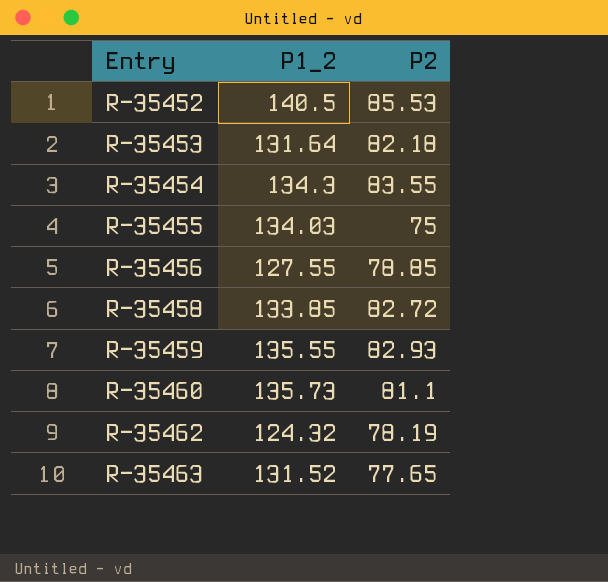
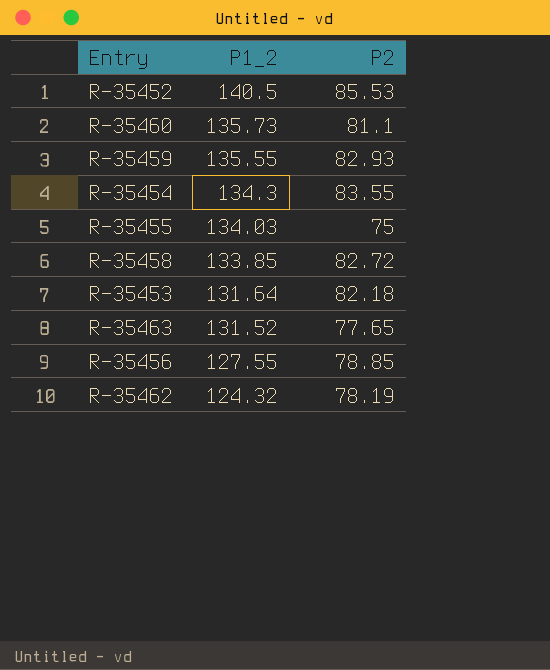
row order: Entry ascending -> P1_2 descending

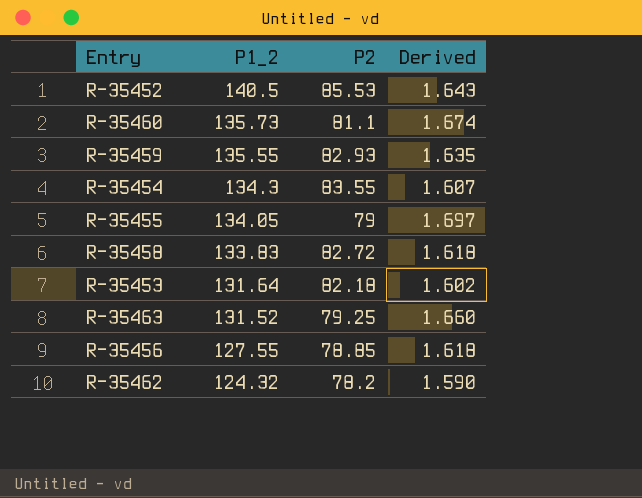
column Derived | formula: none -> [P1_2] / [P2]
R-35455 | P1_2: 134.03 -> 134.05
R-35455 | P2: 75 -> 79
R-35458 | P1_2: 133.85 -> 133.83
R-35463 | P2: 77.65 -> 79.25
R-35462 | P2: 78.19 -> 78.2

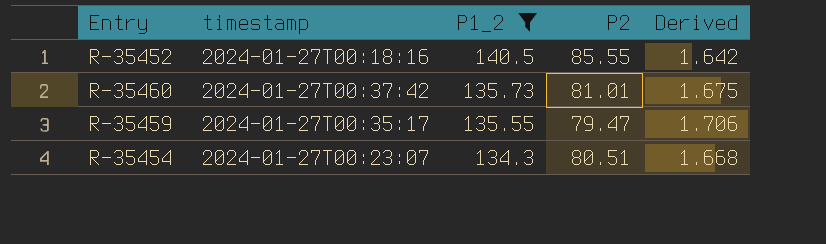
filter: none -> P1_2 >= 134.3
column timestamp | position: none -> 2
R-35452 | P2: 85.53 -> 85.55
R-35452 | Derived: 1.643 -> 1.642
R-35460 | P2: 81.1 -> 81.01
R-35460 | Derived: 1.674 -> 1.675
R-35459 | P2: 82.93 -> 79.47
R-35459 | Derived: 1.635 -> 1.706
R-35454 | P2: 83.55 -> 80.51
R-35454 | Derived: 1.607 -> 1.668

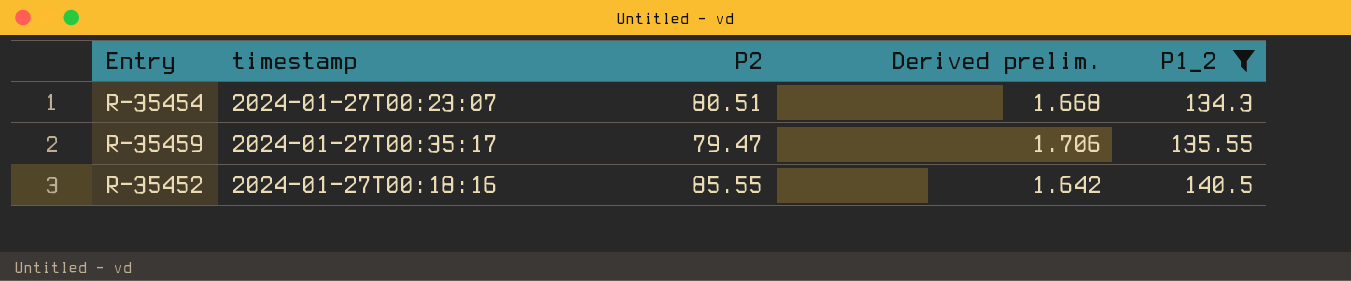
row order: P1_2 descending -> P1_2 ascending
column name: Derived -> Derived prelim.
column P1_2 | position: 3 -> 5
row R-35460: 2024-01-27T00:37:42 | 135.73 | 81.01 | 1.675 -> none

